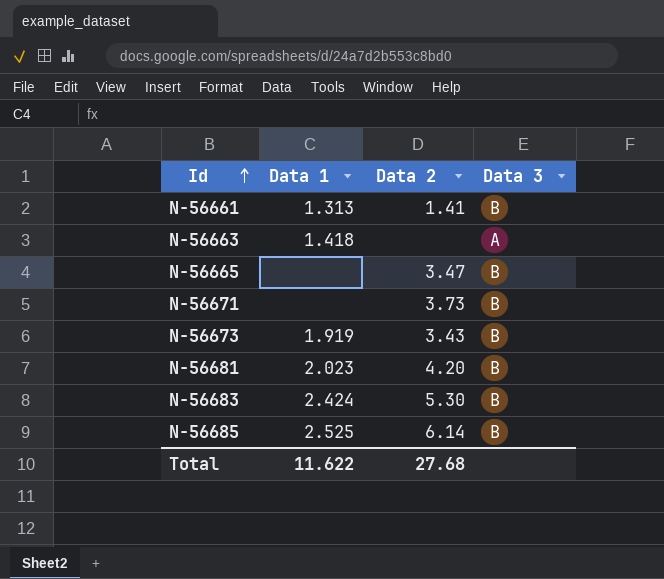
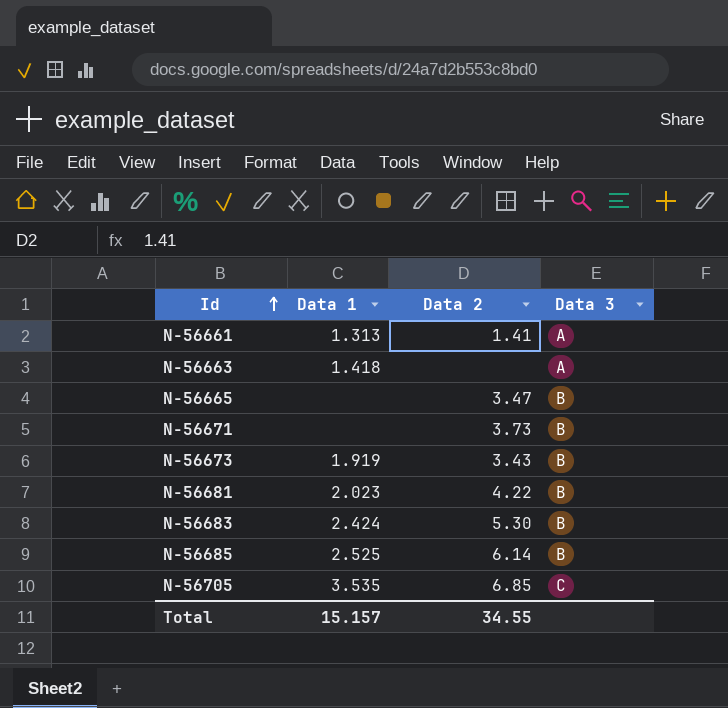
N-56661 | Data 3: B -> A
N-56681 | Data 2: 4.20 -> 4.22
row N-56705: none -> 3.535 | 6.85 | C
Total | Data 1: 11.622 -> 15.157
Total | Data 2: 27.68 -> 34.55

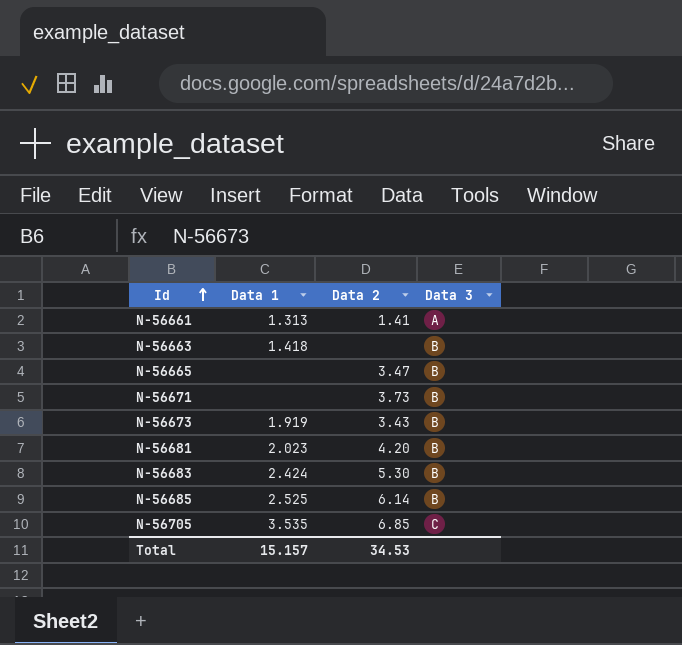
N-56663 | Data 3: A -> B
N-56681 | Data 2: 4.22 -> 4.20
Total | Data 2: 34.55 -> 34.53

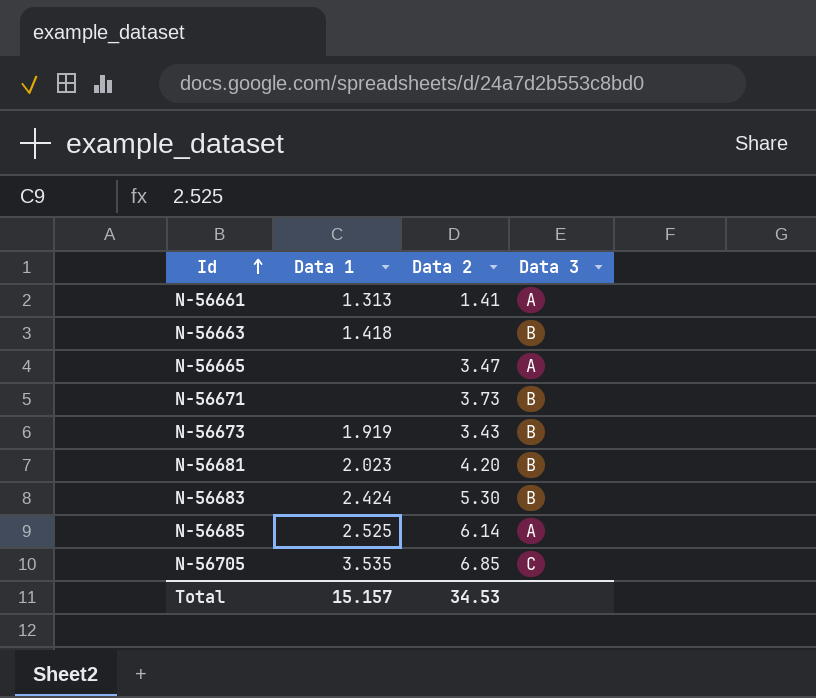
N-56665 | Data 3: B -> A
N-56685 | Data 3: B -> A

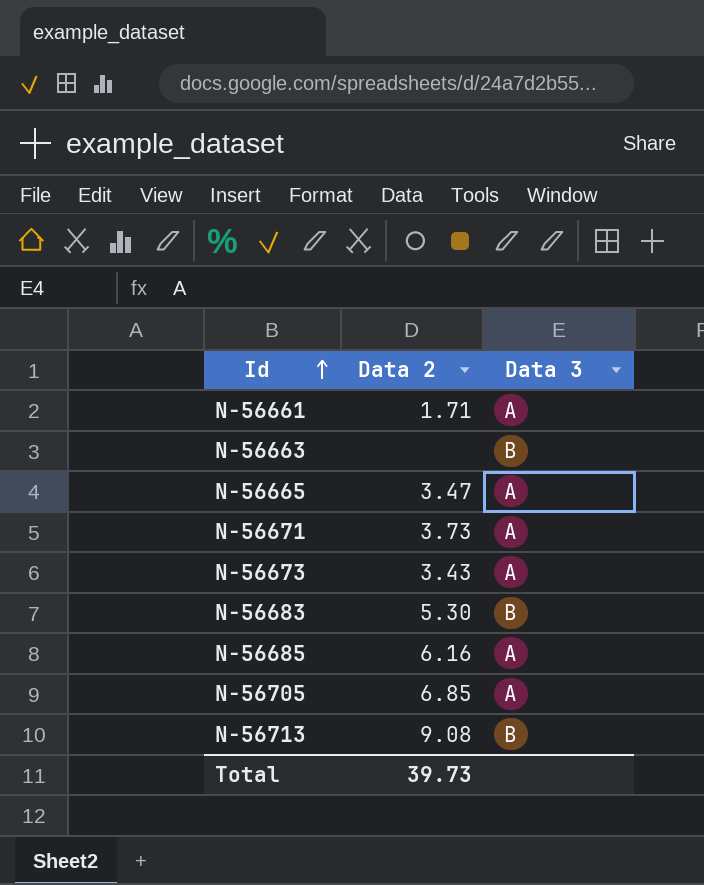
column Data 1 | position: 2 -> none
row N-56681: 2.023 | 4.20 | B -> none
N-56661 | Data 2: 1.41 -> 1.71
N-56671 | Data 3: B -> A
N-56673 | Data 3: B -> A
N-56685 | Data 2: 6.14 -> 6.16
N-56705 | Data 3: C -> A
row N-56713: none -> 9.08 | B
Total | Data 2: 34.53 -> 39.73

